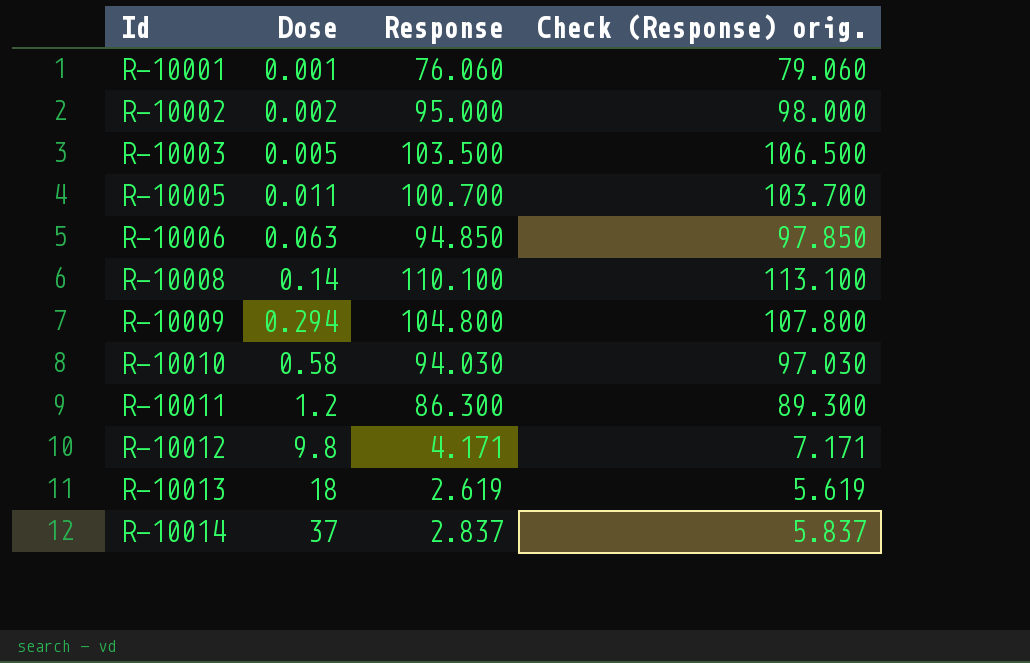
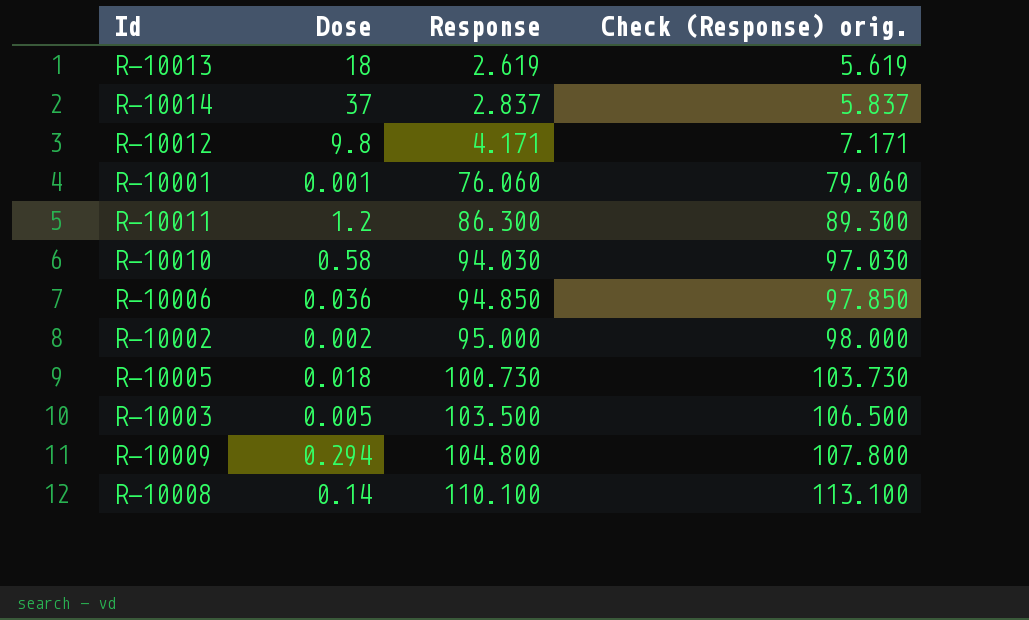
row order: Id ascending -> Response ascending
R-10006 | Dose: 0.063 -> 0.036
R-10005 | Dose: 0.011 -> 0.018
R-10005 | Response: 100.700 -> 100.730
R-10005 | Check (Response) orig.: 103.700 -> 103.730

